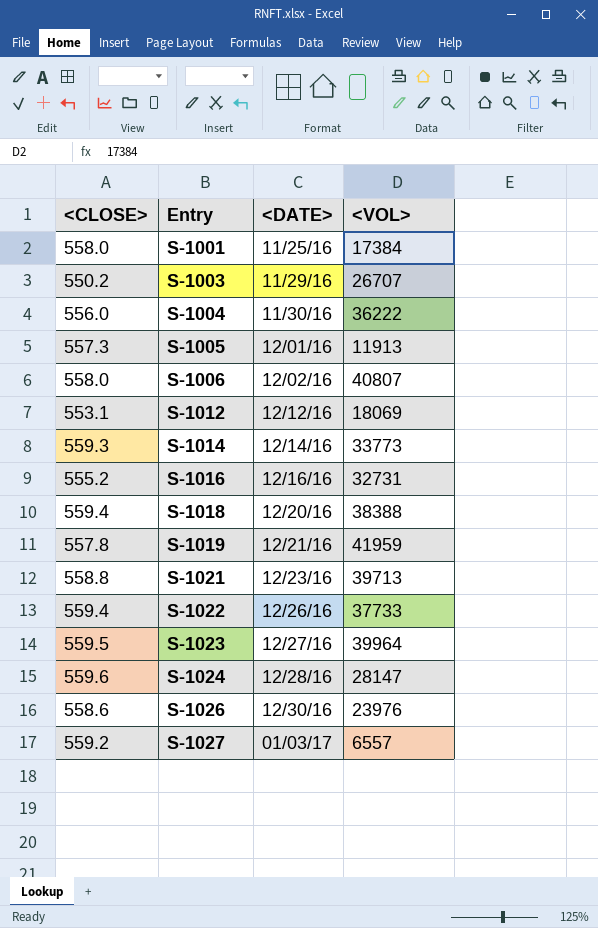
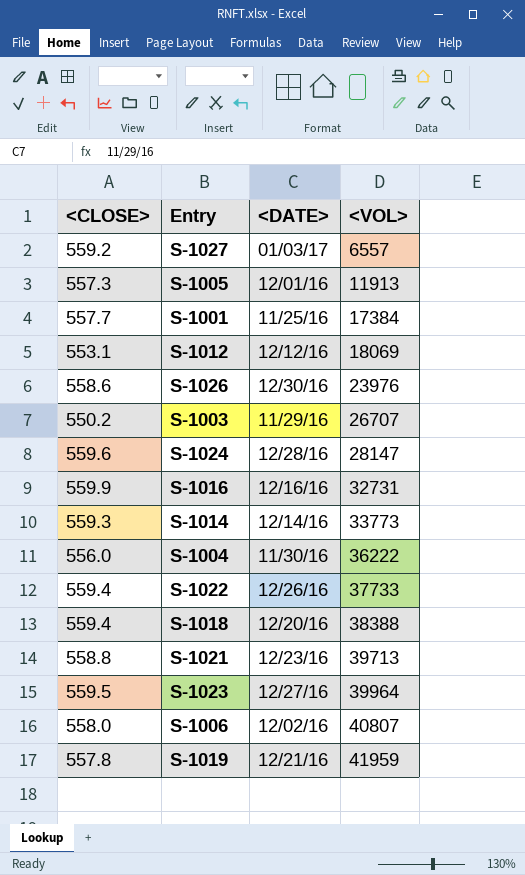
row order: Entry ascending -> <VOL> ascending
S-1001 | <CLOSE>: 558.0 -> 557.7
S-1016 | <CLOSE>: 555.2 -> 559.9

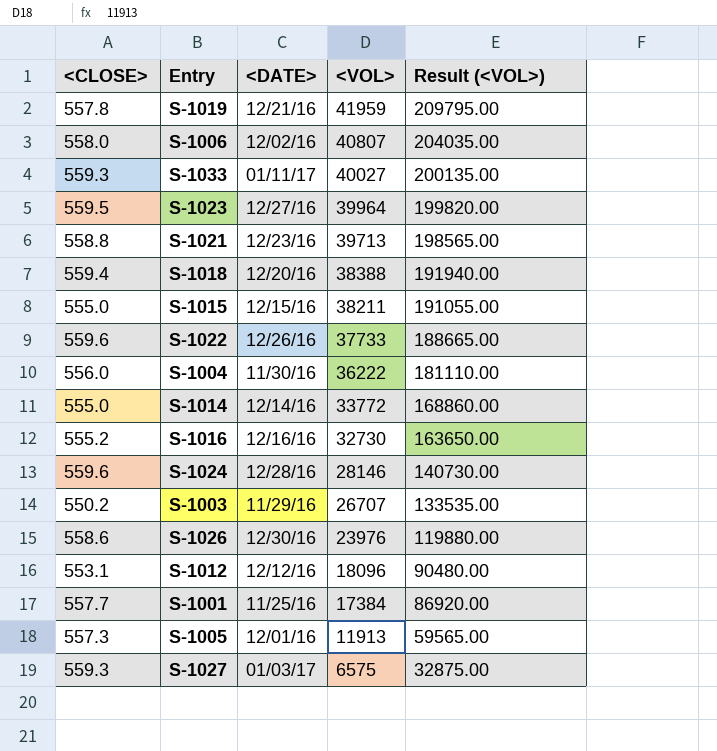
row order: <VOL> ascending -> <VOL> descending
column Result (<VOL>) | formula: none -> [<VOL>] * 5
row S-1033: none -> 559.3 | 01/11/17 | 40027 | 200135.00
row S-1015: none -> 555.0 | 12/15/16 | 38211 | 191055.00
S-1022 | <CLOSE>: 559.4 -> 559.6
S-1014 | <CLOSE>: 559.3 -> 555.0
S-1014 | <VOL>: 33773 -> 33772
S-1016 | <CLOSE>: 559.9 -> 555.2
S-1016 | <VOL>: 32731 -> 32730
S-1024 | <VOL>: 28147 -> 28146
S-1012 | <VOL>: 18069 -> 18096
S-1027 | <CLOSE>: 559.2 -> 559.3
S-1027 | <VOL>: 6557 -> 6575

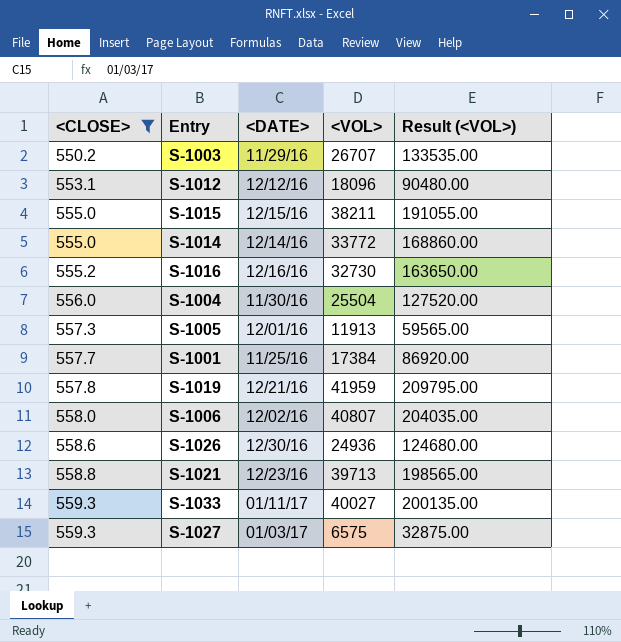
filter: none -> <CLOSE> <= 559.3
row order: <VOL> descending -> <CLOSE> ascending
S-1004 | <VOL>: 36222 -> 25504
S-1004 | Result (<VOL>): 181110.00 -> 127520.00
S-1026 | <VOL>: 23976 -> 24936
S-1026 | Result (<VOL>): 119880.00 -> 124680.00

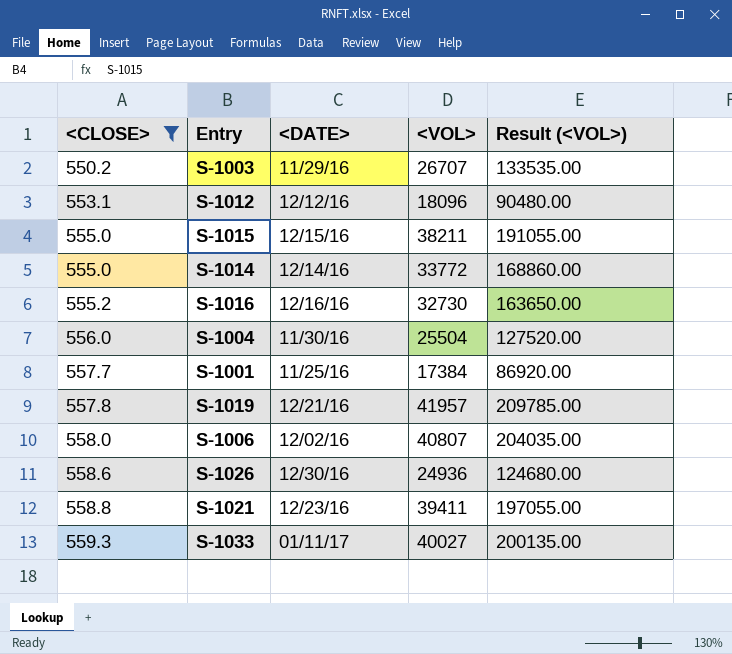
row S-1005: 557.3 | 12/01/16 | 11913 | 59565.00 -> none
row S-1027: 559.3 | 01/03/17 | 6575 | 32875.00 -> none
S-1019 | <VOL>: 41959 -> 41957
S-1019 | Result (<VOL>): 209795.00 -> 209785.00
S-1021 | <VOL>: 39713 -> 39411
S-1021 | Result (<VOL>): 198565.00 -> 197055.00

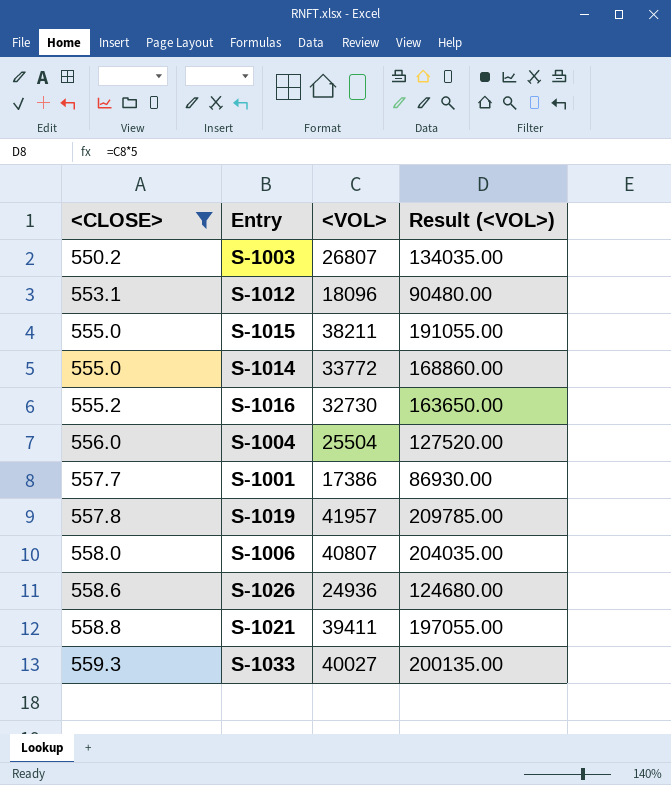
column <DATE> | position: 3 -> none
S-1003 | <VOL>: 26707 -> 26807
S-1003 | Result (<VOL>): 133535.00 -> 134035.00
S-1001 | <VOL>: 17384 -> 17386
S-1001 | Result (<VOL>): 86920.00 -> 86930.00

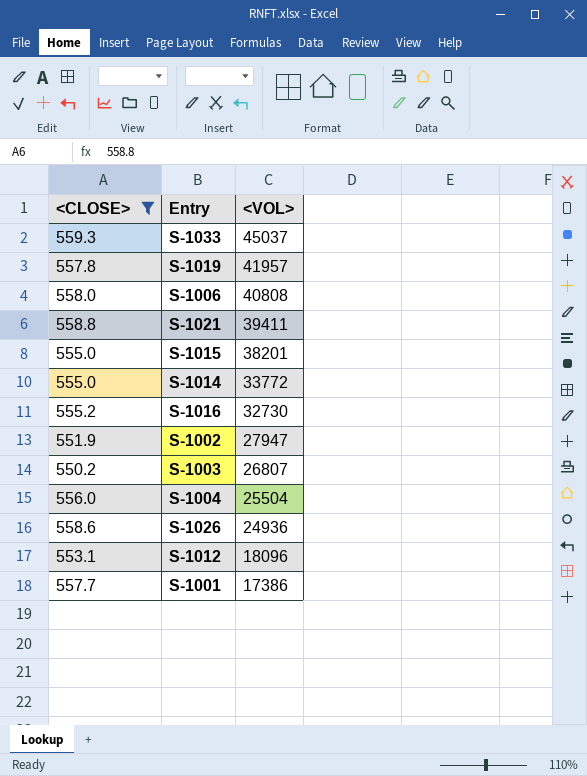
row order: <CLOSE> ascending -> <VOL> descending
column Result (<VOL>) | formula: [<VOL>] * 5 -> none
S-1033 | <VOL>: 40027 -> 45037
S-1006 | <VOL>: 40807 -> 40808
S-1015 | <VOL>: 38211 -> 38201
row S-1002: none -> 551.9 | 27947

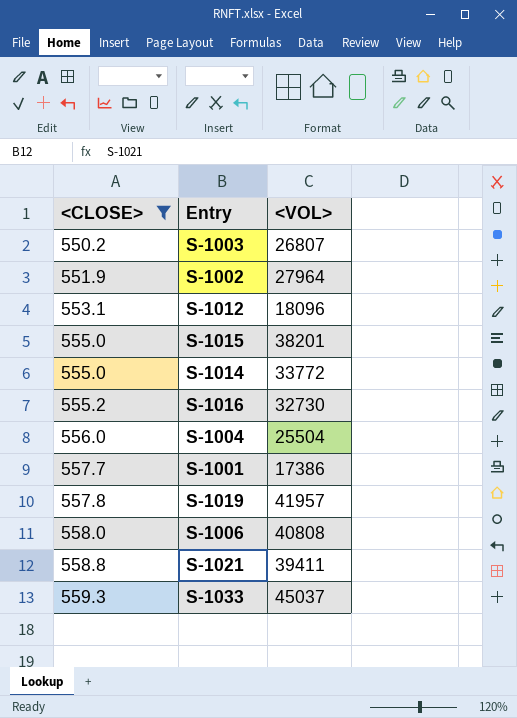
row order: <VOL> descending -> <CLOSE> ascending
row S-1026: 558.6 | 24936 -> none
S-1002 | <VOL>: 27947 -> 27964

